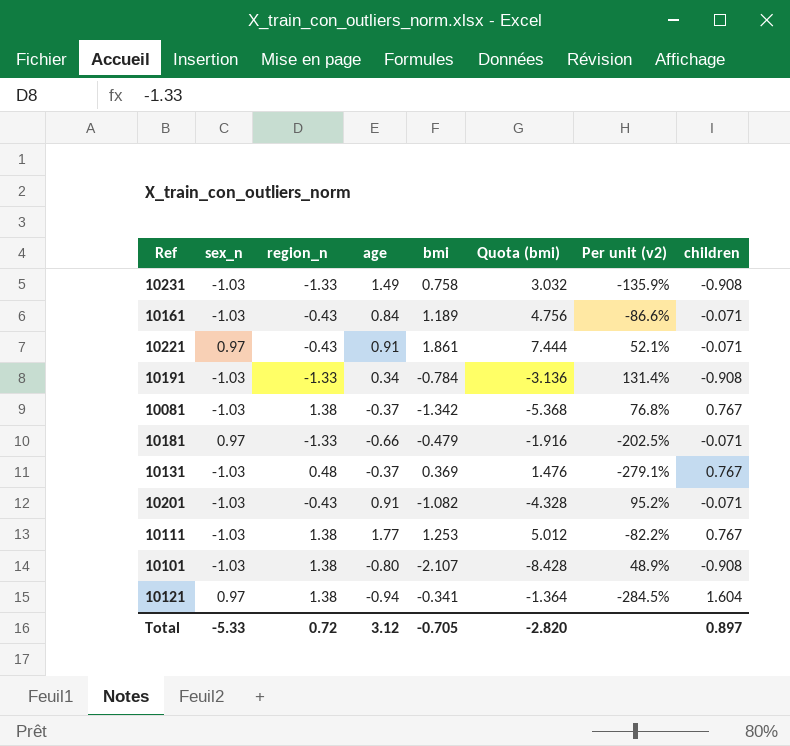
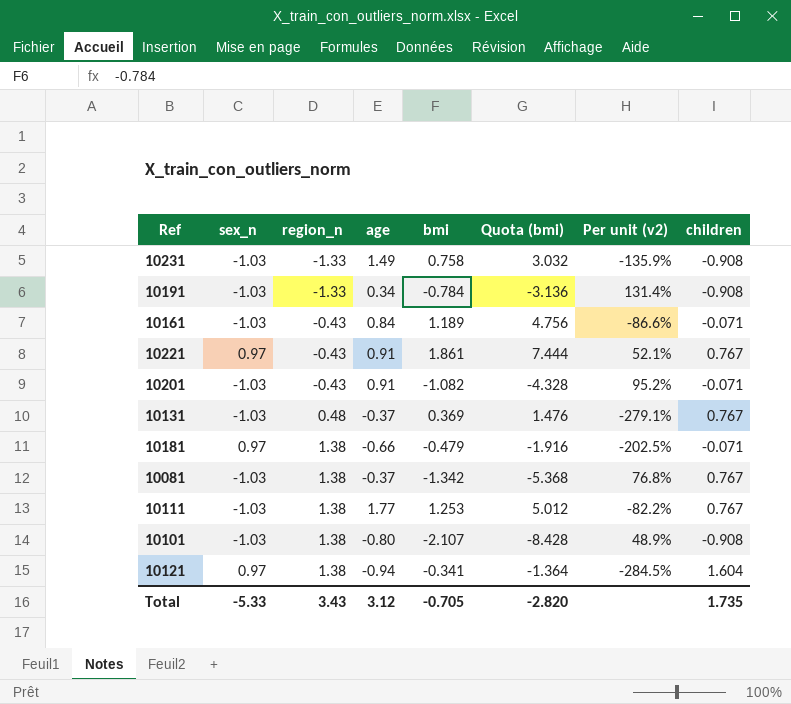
row order: none -> region_n ascending
10221 | children: -0.071 -> 0.767
10181 | region_n: -1.33 -> 1.38
Total | region_n: 0.72 -> 3.43
Total | children: 0.897 -> 1.735

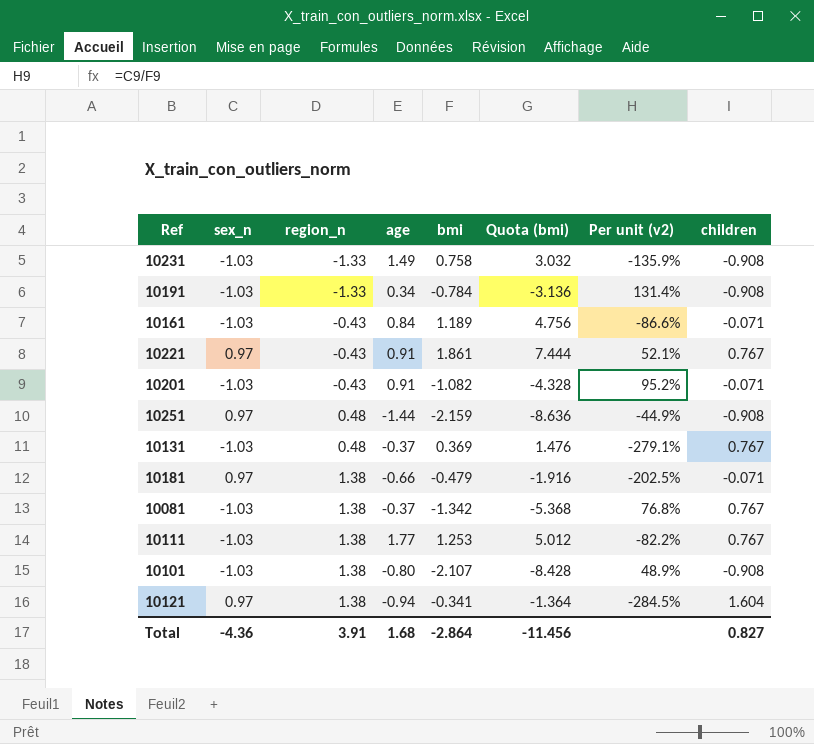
row 10251: none -> 0.97 | 0.48 | -1.44 | -2.159 | -8.636 | -44.9% | -0.908
Total | sex_n: -5.33 -> -4.36
Total | region_n: 3.43 -> 3.91
Total | age: 3.12 -> 1.68
Total | bmi: -0.705 -> -2.864
Total | Quota (bmi): -2.820 -> -11.456
Total | children: 1.735 -> 0.827

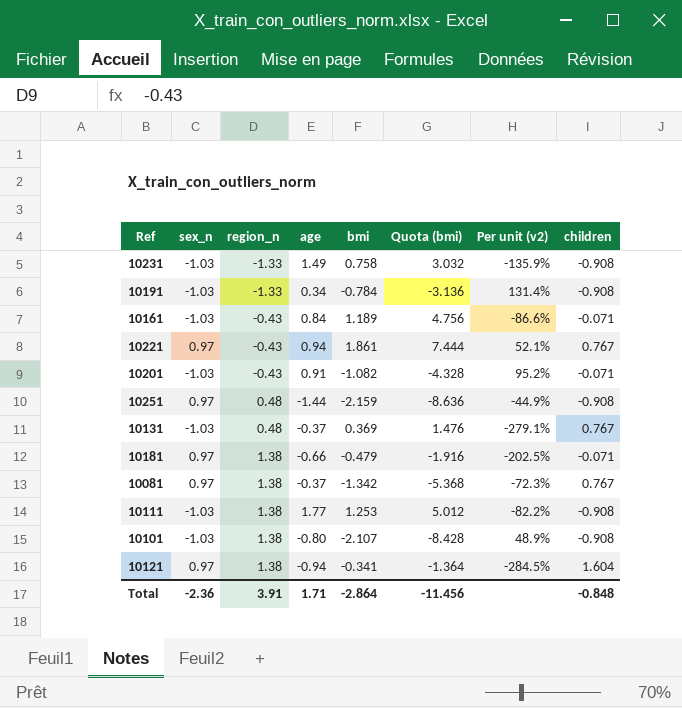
10221 | age: 0.91 -> 0.94
10081 | sex_n: -1.03 -> 0.97
10081 | Per unit (v2): 76.8% -> -72.3%
10111 | children: 0.767 -> -0.908
Total | sex_n: -4.36 -> -2.36
Total | age: 1.68 -> 1.71
Total | children: 0.827 -> -0.848

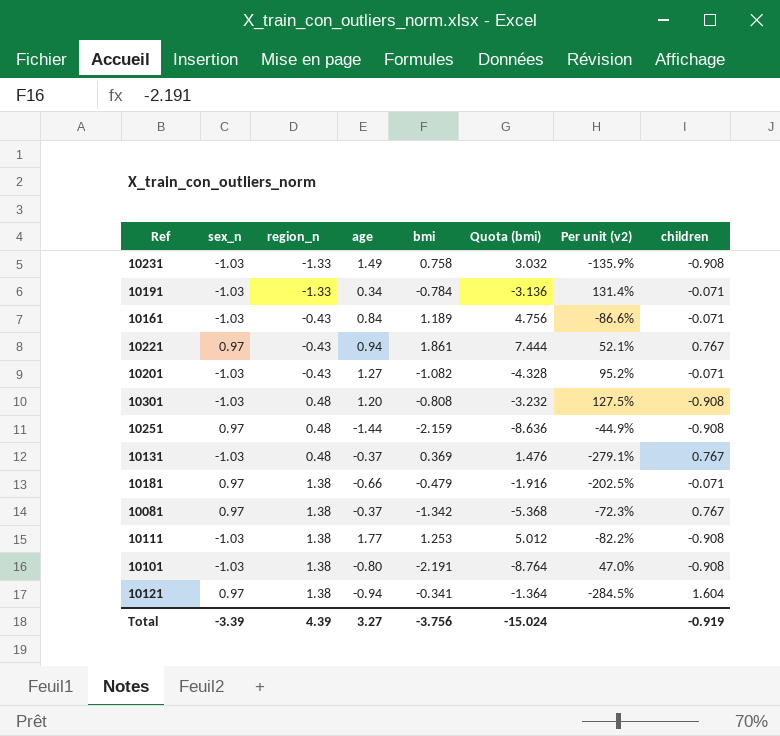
10191 | children: -0.908 -> -0.071
10201 | age: 0.91 -> 1.27
row 10301: none -> -1.03 | 0.48 | 1.20 | -0.808 | -3.232 | 127.5% | -0.908
10101 | bmi: -2.107 -> -2.191
10101 | Quota (bmi): -8.428 -> -8.764
10101 | Per unit (v2): 48.9% -> 47.0%
Total | sex_n: -2.36 -> -3.39
Total | region_n: 3.91 -> 4.39
Total | age: 1.71 -> 3.27
Total | bmi: -2.864 -> -3.756
Total | Quota (bmi): -11.456 -> -15.024
Total | children: -0.848 -> -0.919

